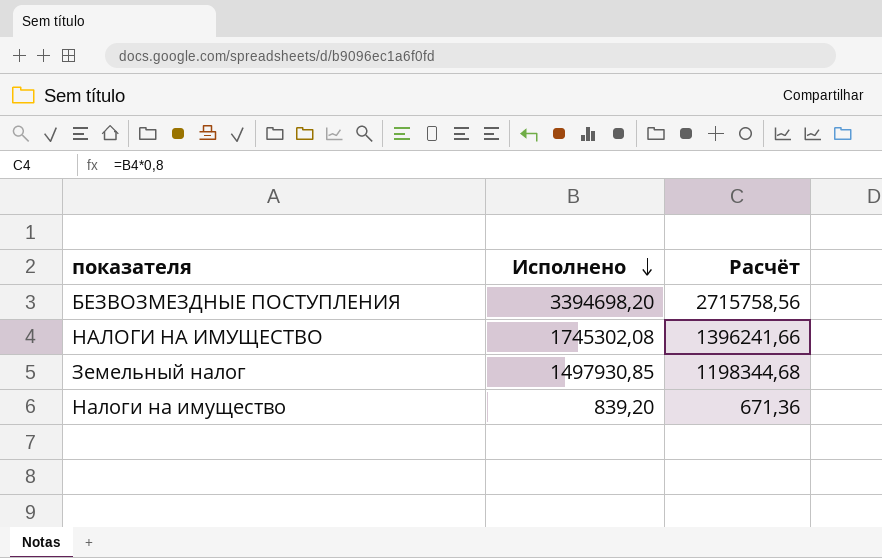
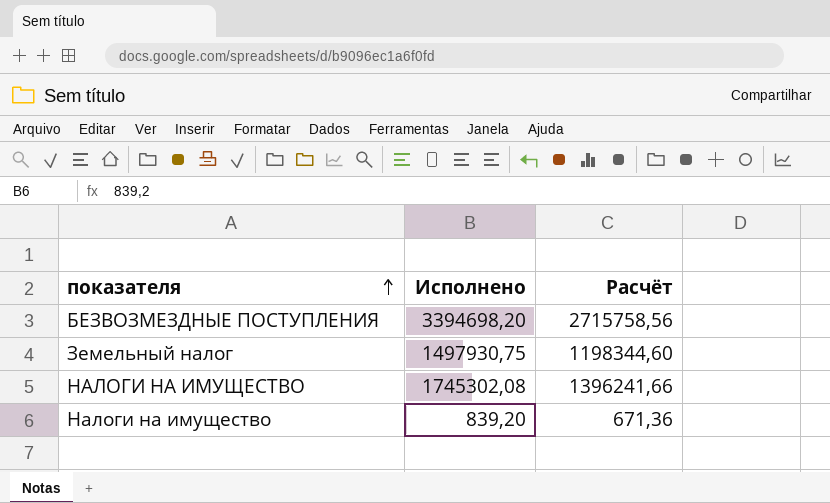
row order: Исполнено descending -> показателя ascending
Земельный налог | Исполнено: 1497930,85 -> 1497930,75
Земельный налог | Расчёт: 1198344,68 -> 1198344,60

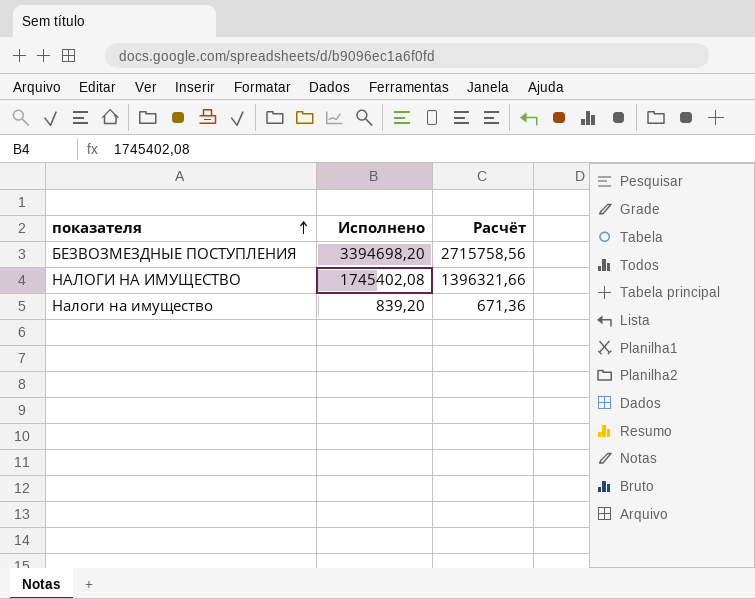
row Земельный налог: 1497930,75 | 1198344,60 -> none
НАЛОГИ НА ИМУЩЕСТВО | Исполнено: 1745302,08 -> 1745402,08
НАЛОГИ НА ИМУЩЕСТВО | Расчёт: 1396241,66 -> 1396321,66

